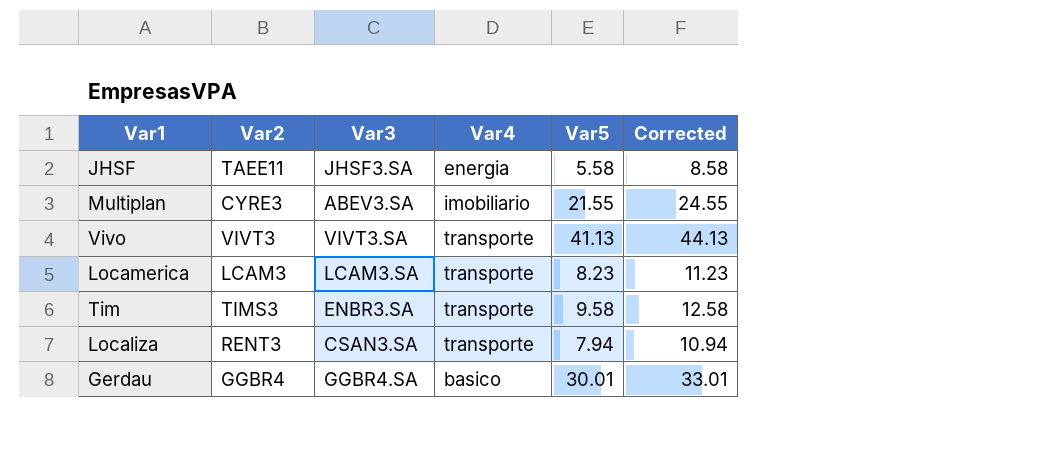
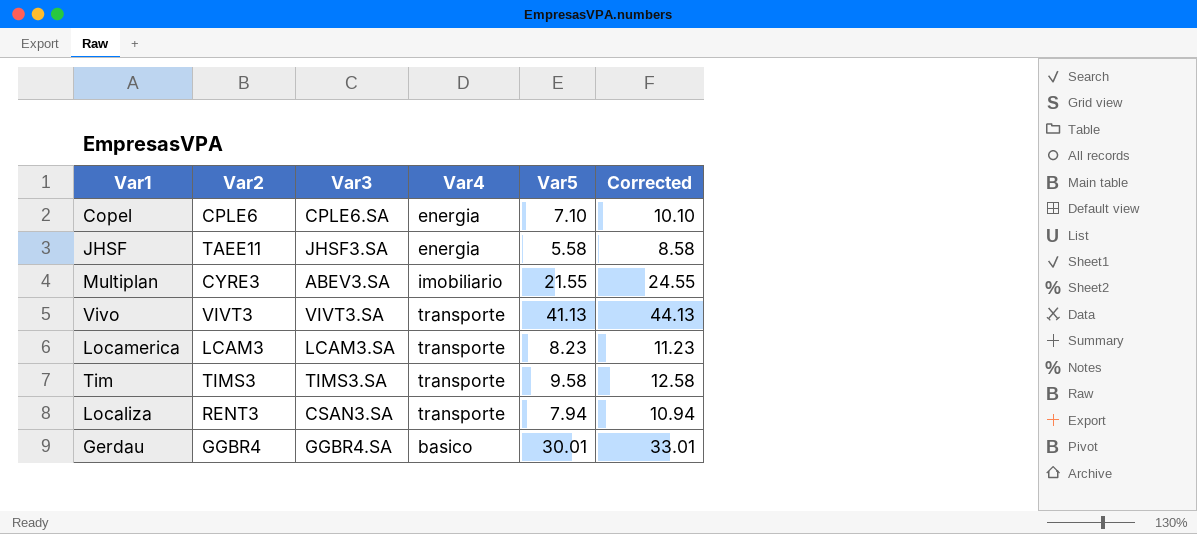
row Copel: none -> CPLE6 | CPLE6.SA | energia | 7.10 | 10.10
Tim | Var3: ENBR3.SA -> TIMS3.SA

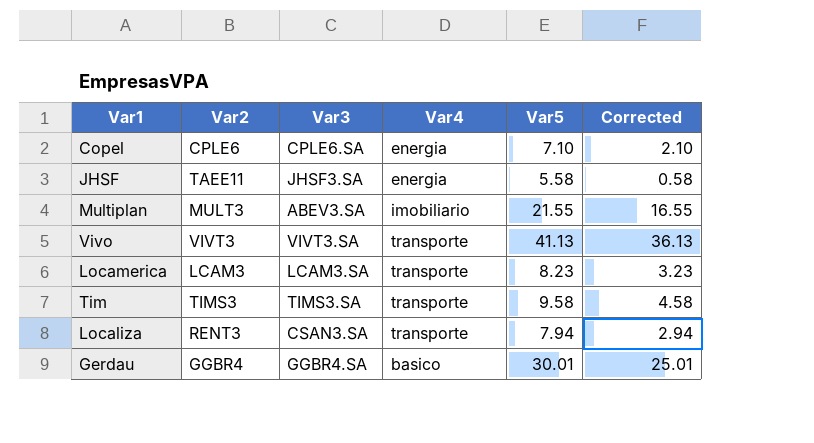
column Corrected | formula: [Var5] + 3 -> [Var5] - 5
Multiplan | Var2: CYRE3 -> MULT3

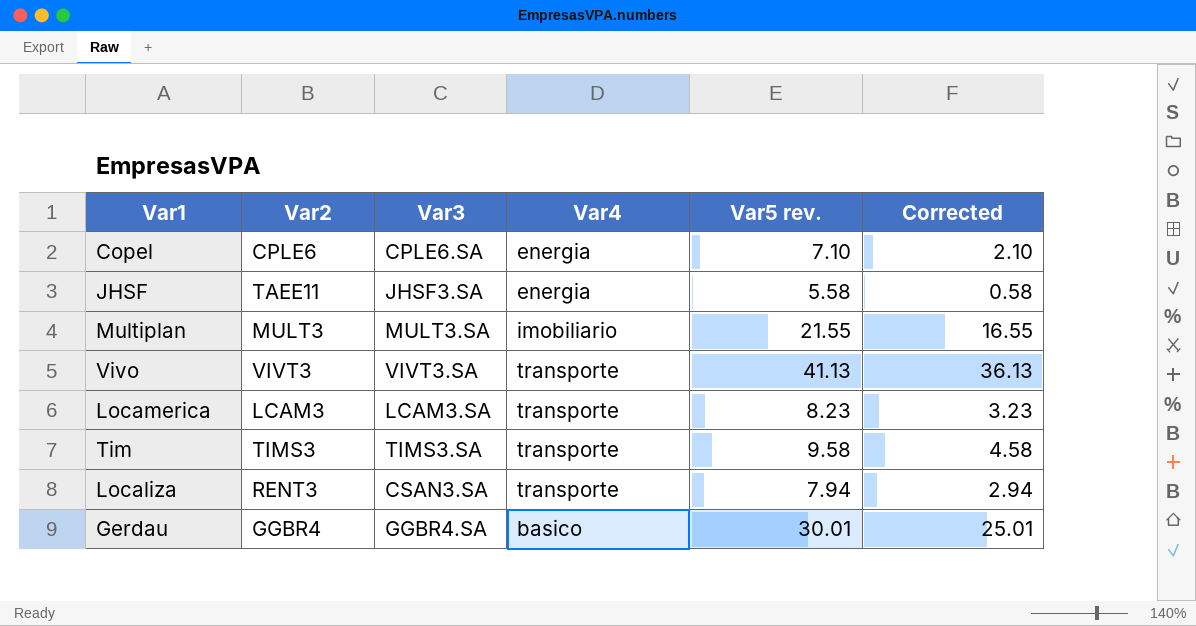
column name: Var5 -> Var5 rev.
Multiplan | Var3: ABEV3.SA -> MULT3.SA

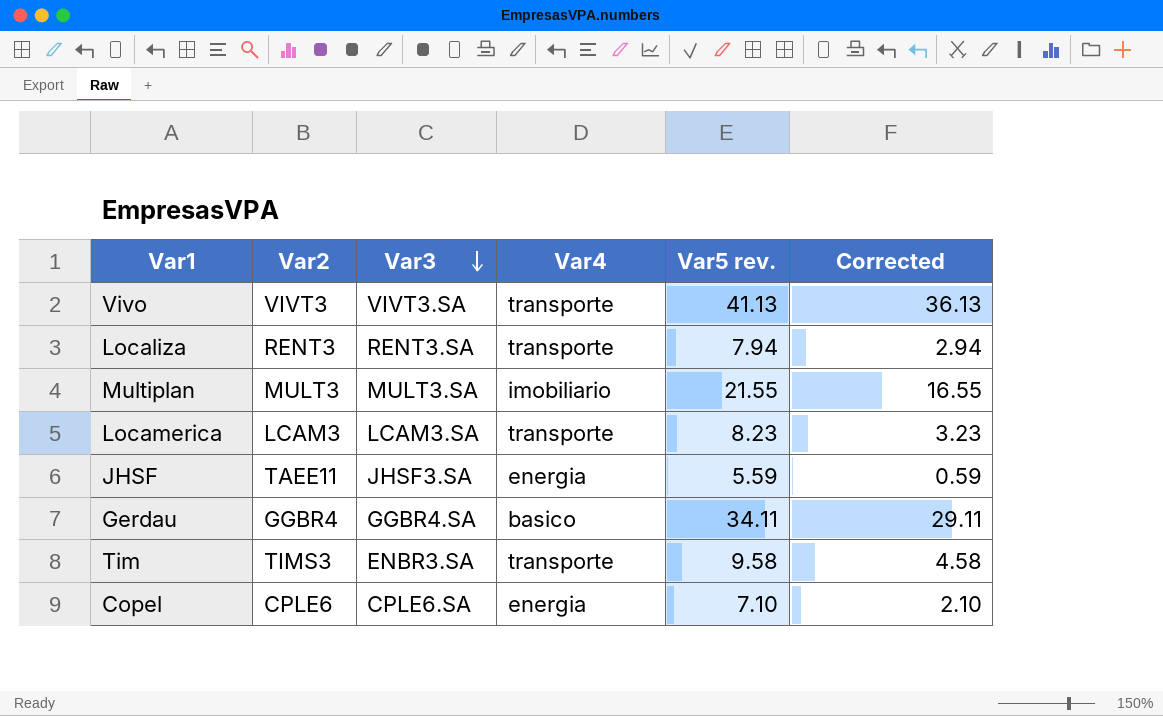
row order: none -> Var3 descending
Localiza | Var3: CSAN3.SA -> RENT3.SA
JHSF | Var5 rev.: 5.58 -> 5.59
JHSF | Corrected: 0.58 -> 0.59
Gerdau | Var5 rev.: 30.01 -> 34.11
Gerdau | Corrected: 25.01 -> 29.11
Tim | Var3: TIMS3.SA -> ENBR3.SA

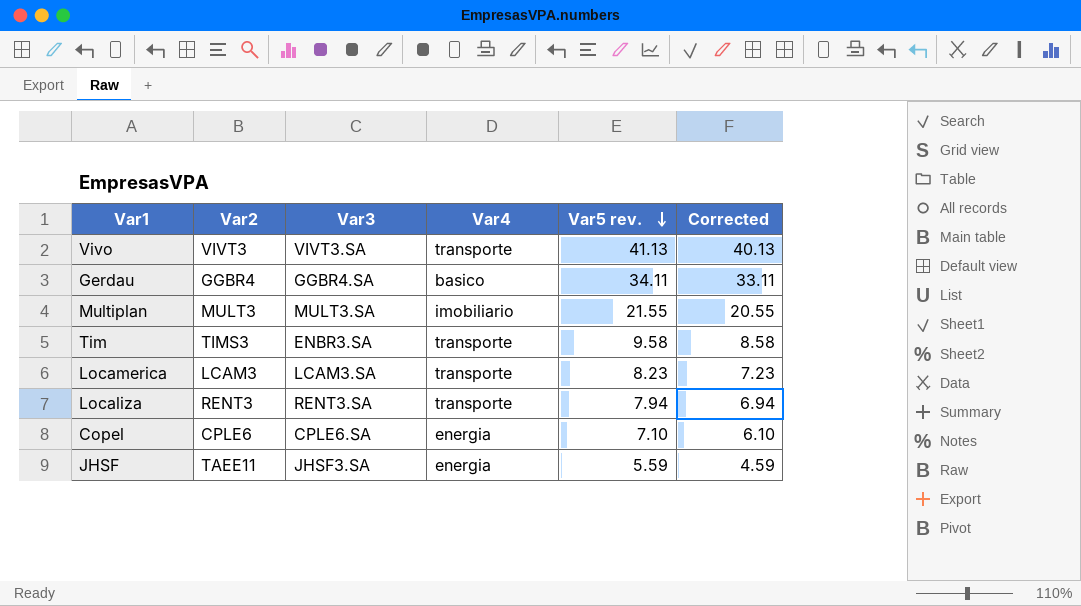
row order: Var3 descending -> Var5 rev. descending
column Corrected | formula: [Var5 rev.] - 5 -> [Var5 rev.] - 1

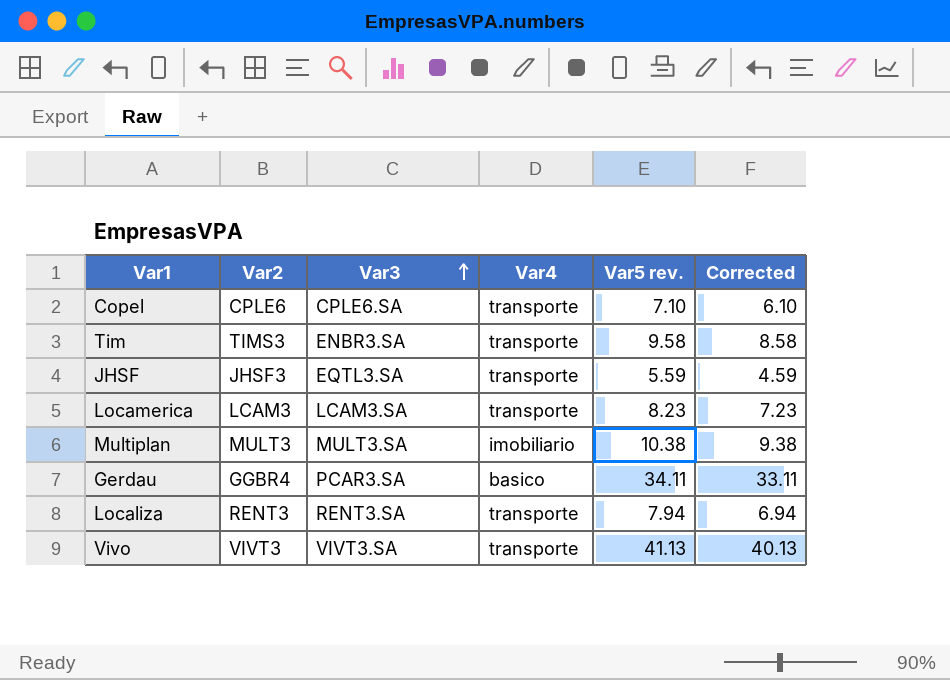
row order: Var5 rev. descending -> Var3 ascending
Copel | Var4: energia -> transporte
JHSF | Var2: TAEE11 -> JHSF3
JHSF | Var3: JHSF3.SA -> EQTL3.SA
JHSF | Var4: energia -> transporte
Multiplan | Var5 rev.: 21.55 -> 10.38
Multiplan | Corrected: 20.55 -> 9.38
Gerdau | Var3: GGBR4.SA -> PCAR3.SA

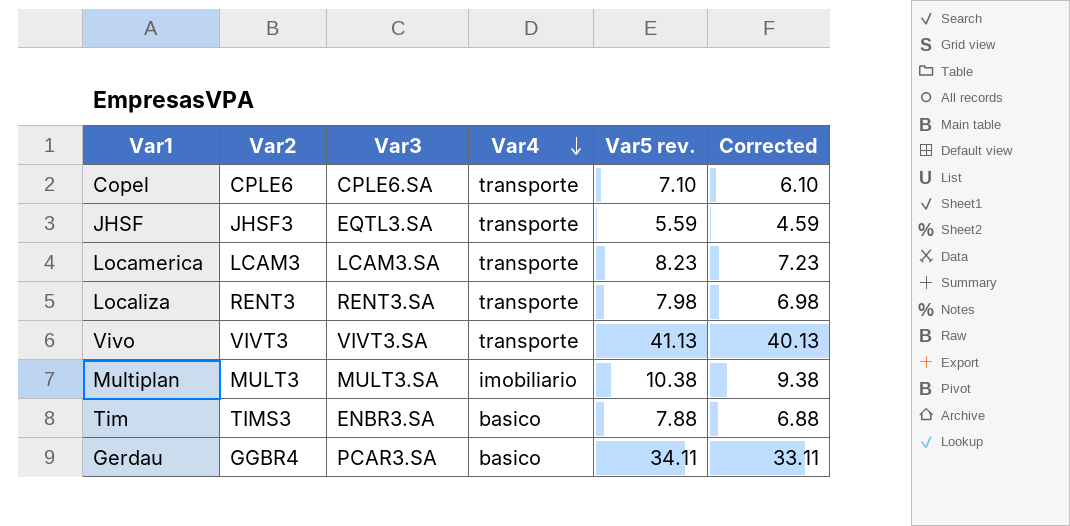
row order: Var3 ascending -> Var4 descending
Localiza | Var5 rev.: 7.94 -> 7.98
Localiza | Corrected: 6.94 -> 6.98
Tim | Var4: transporte -> basico
Tim | Var5 rev.: 9.58 -> 7.88
Tim | Corrected: 8.58 -> 6.88

